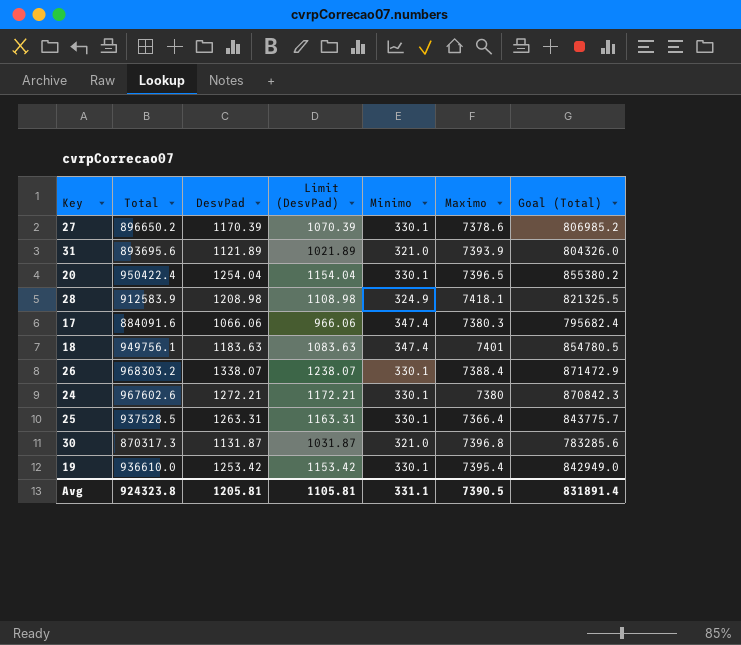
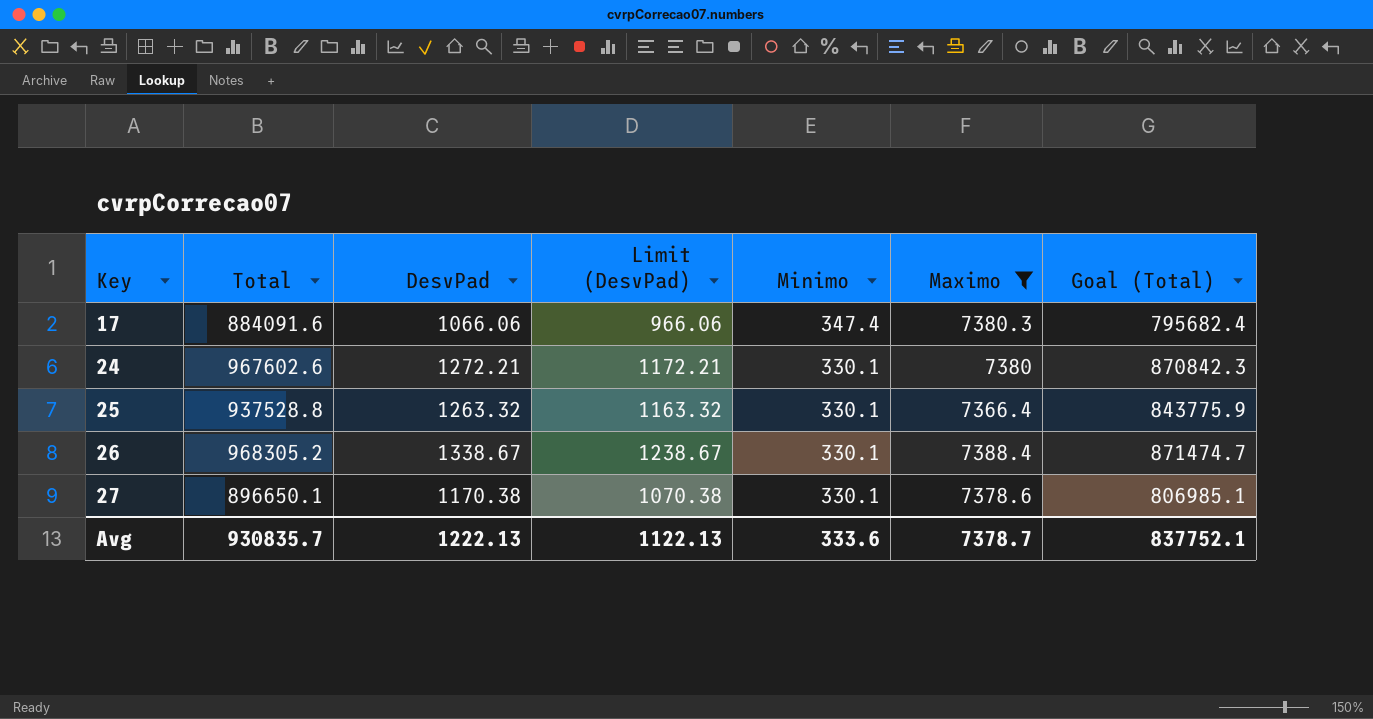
filter: none -> Maximo <= 7388.4
row order: none -> Key ascending
25 | Total: 937528.5 -> 937528.8
25 | DesvPad: 1263.31 -> 1263.32
25 | Limit (DesvPad): 1163.31 -> 1163.32
25 | Goal (Total): 843775.7 -> 843775.9
26 | Total: 968303.2 -> 968305.2
26 | DesvPad: 1338.07 -> 1338.67
26 | Limit (DesvPad): 1238.07 -> 1238.67
26 | Goal (Total): 871472.9 -> 871474.7
27 | Total: 896650.2 -> 896650.1
27 | DesvPad: 1170.39 -> 1170.38
27 | Limit (DesvPad): 1070.39 -> 1070.38
27 | Goal (Total): 806985.2 -> 806985.1
Avg | Total: 924323.8 -> 930835.7
Avg | DesvPad: 1205.81 -> 1222.13
Avg | Limit (DesvPad): 1105.81 -> 1122.13
Avg | Minimo: 331.1 -> 333.6
Avg | Maximo: 7390.5 -> 7378.7
Avg | Goal (Total): 831891.4 -> 837752.1

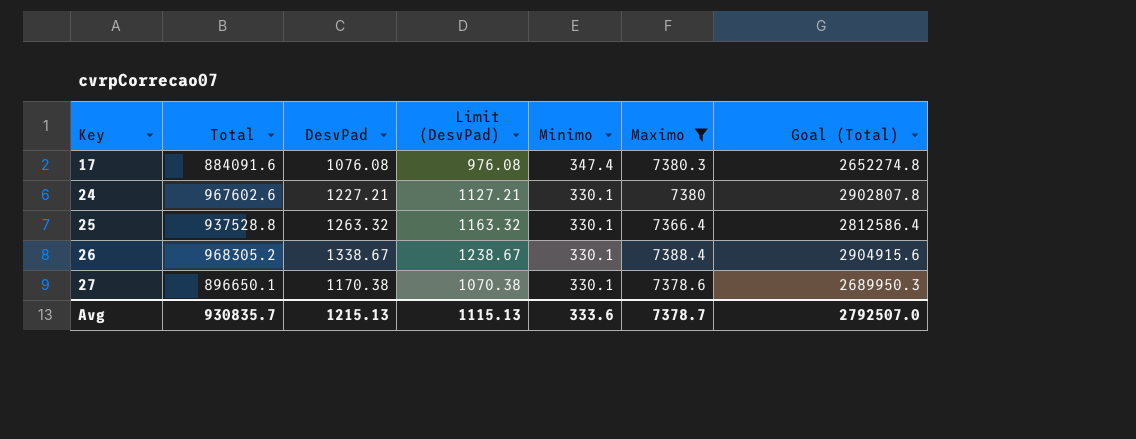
column Goal (Total) | formula: [Total] * 0.9 -> [Total] * 3
17 | DesvPad: 1066.06 -> 1076.08
17 | Limit (DesvPad): 966.06 -> 976.08
24 | DesvPad: 1272.21 -> 1227.21
24 | Limit (DesvPad): 1172.21 -> 1127.21
Avg | DesvPad: 1222.13 -> 1215.13
Avg | Limit (DesvPad): 1122.13 -> 1115.13
Avg | Goal (Total): 837752.1 -> 2792507.0

